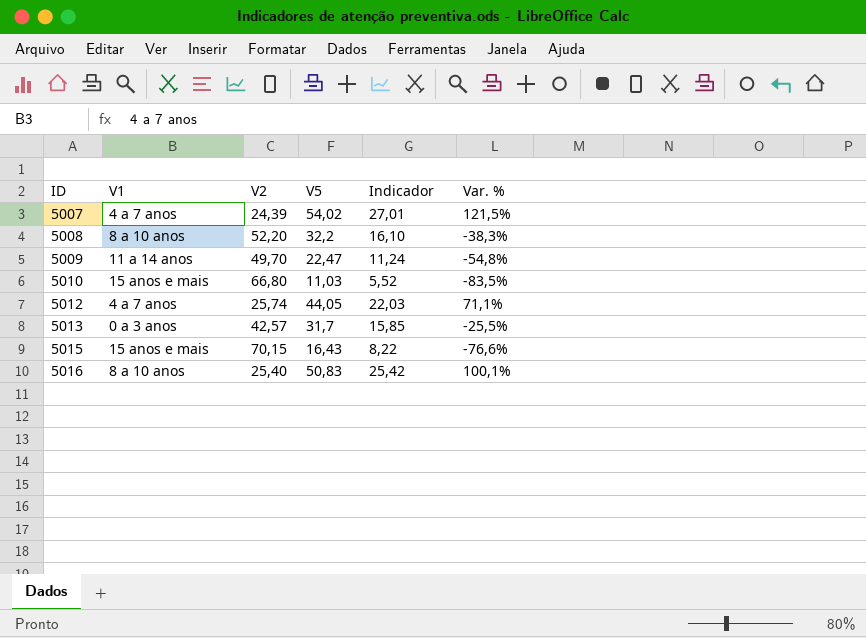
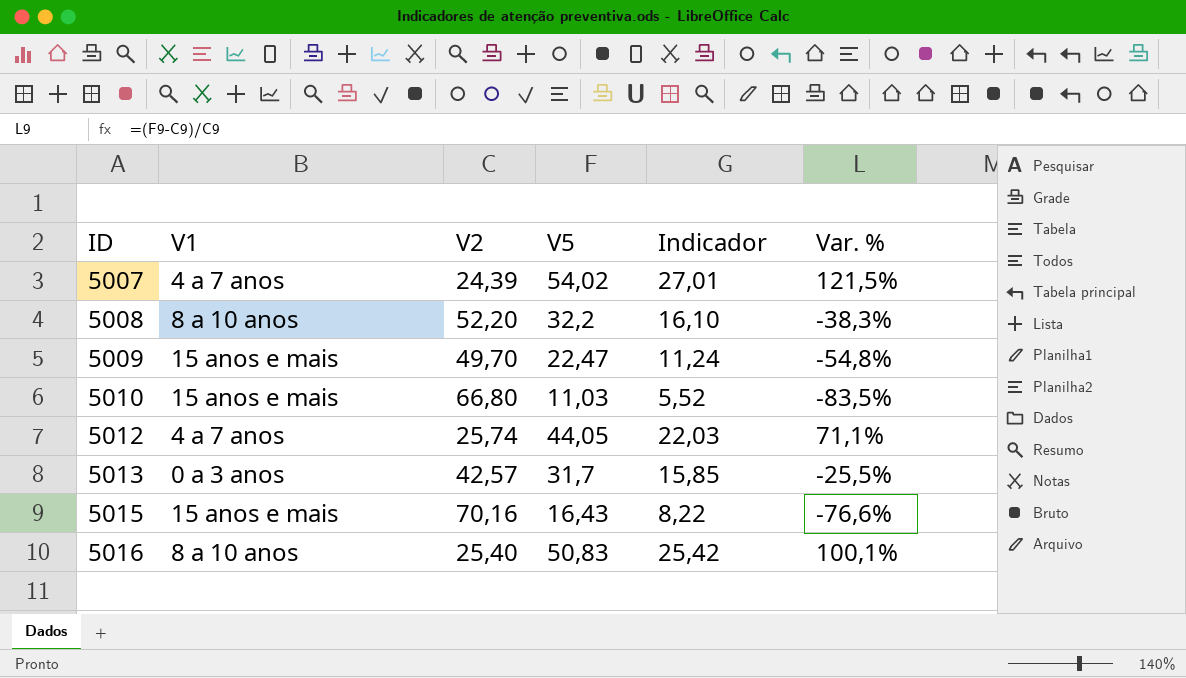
5009 | V1: 11 a 14 anos -> 15 anos e mais
5015 | V2: 70,15 -> 70,16

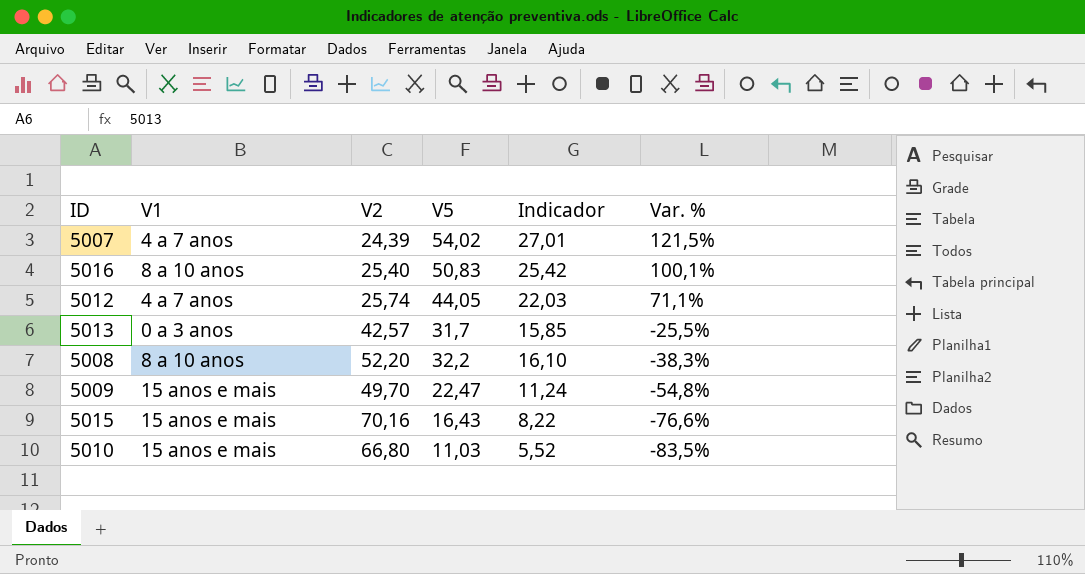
row order: ID ascending -> Var. % descending

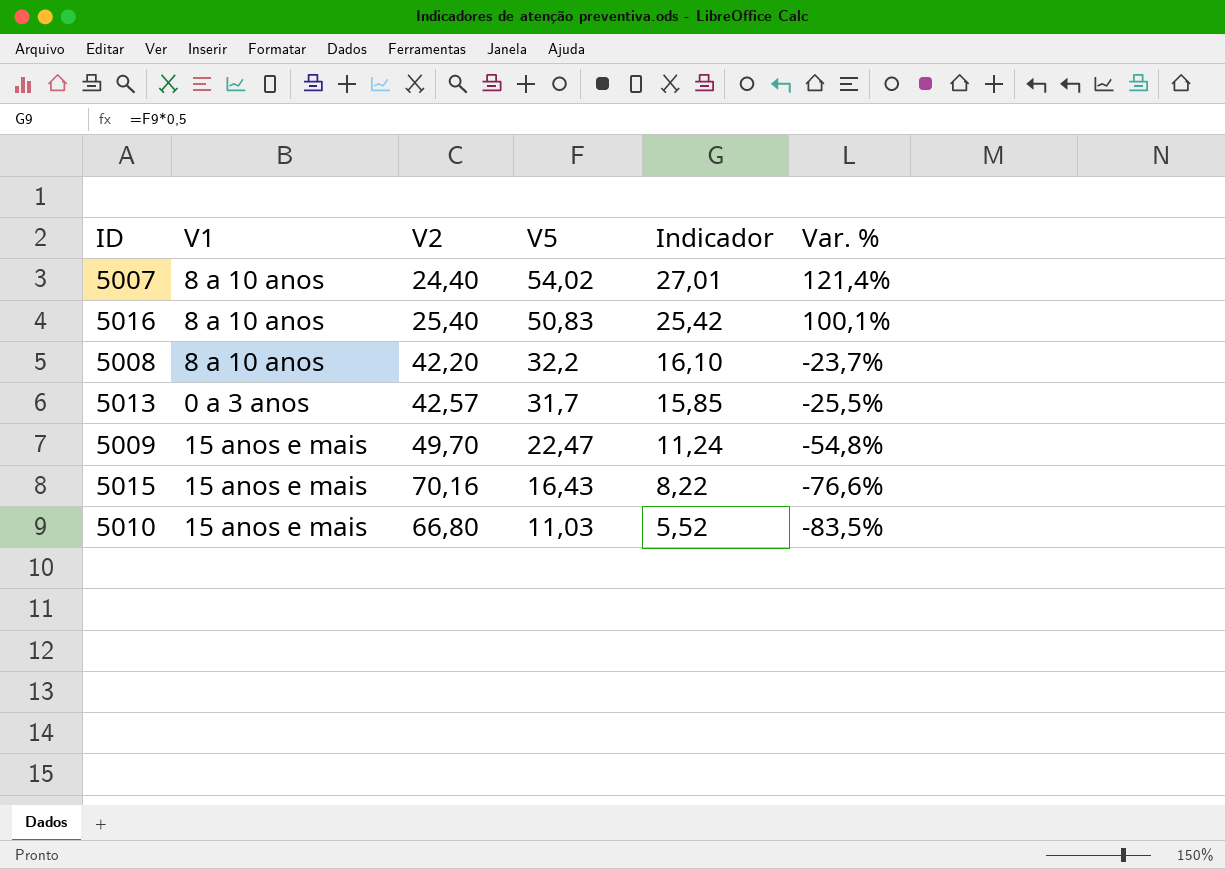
row order: Var. % descending -> V5 descending
row 5012: 4 a 7 anos | 25,74 | 44,05 | 22,03 | 71,1% -> none
5007 | V1: 4 a 7 anos -> 8 a 10 anos
5007 | V2: 24,39 -> 24,40
5007 | Var. %: 121,5% -> 121,4%
5008 | V2: 52,20 -> 42,20
5008 | Var. %: -38,3% -> -23,7%

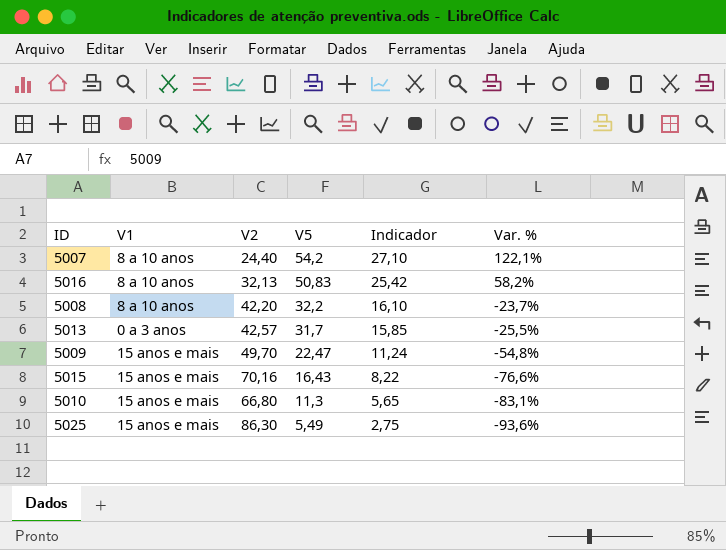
5007 | V5: 54,02 -> 54,2
5007 | Indicador: 27,01 -> 27,10
5007 | Var. %: 121,4% -> 122,1%
5016 | V2: 25,40 -> 32,13
5016 | Var. %: 100,1% -> 58,2%
5010 | V5: 11,03 -> 11,3
5010 | Indicador: 5,52 -> 5,65
5010 | Var. %: -83,5% -> -83,1%
row 5025: none -> 15 anos e mais | 86,30 | 5,49 | 2,75 | -93,6%

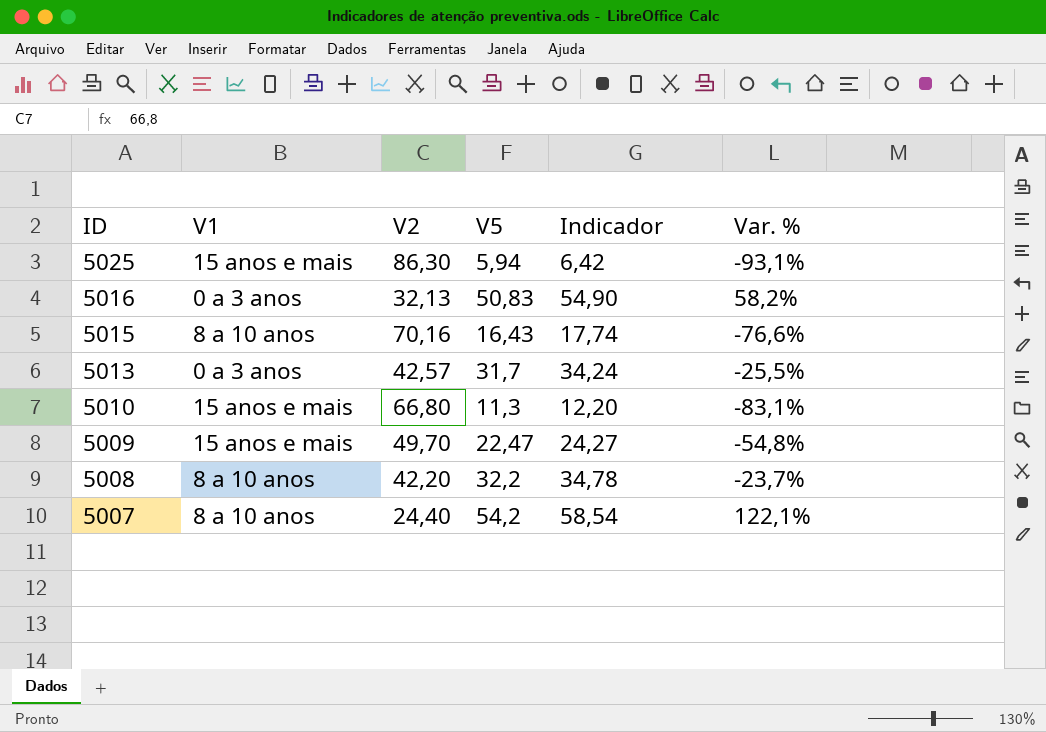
row order: V5 descending -> ID descending
column Indicador | formula: [V5] * 0,5 -> [V5] * 1,08
5025 | V5: 5,49 -> 5,94
5025 | Var. %: -93,6% -> -93,1%
5016 | V1: 8 a 10 anos -> 0 a 3 anos
5015 | V1: 15 anos e mais -> 8 a 10 anos

